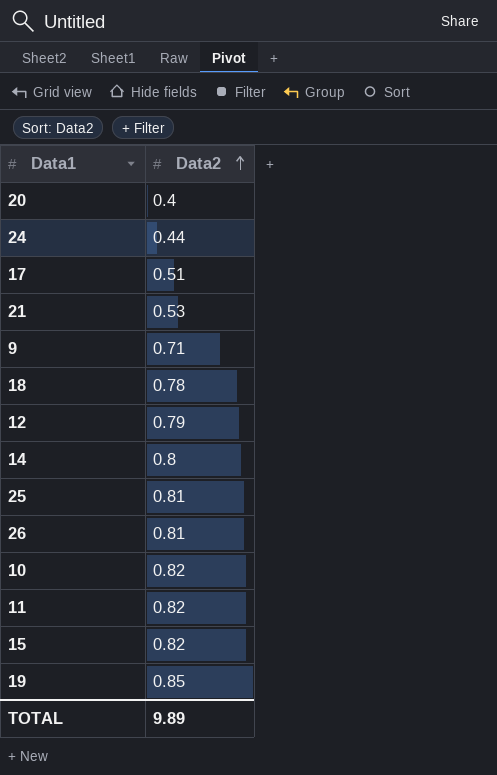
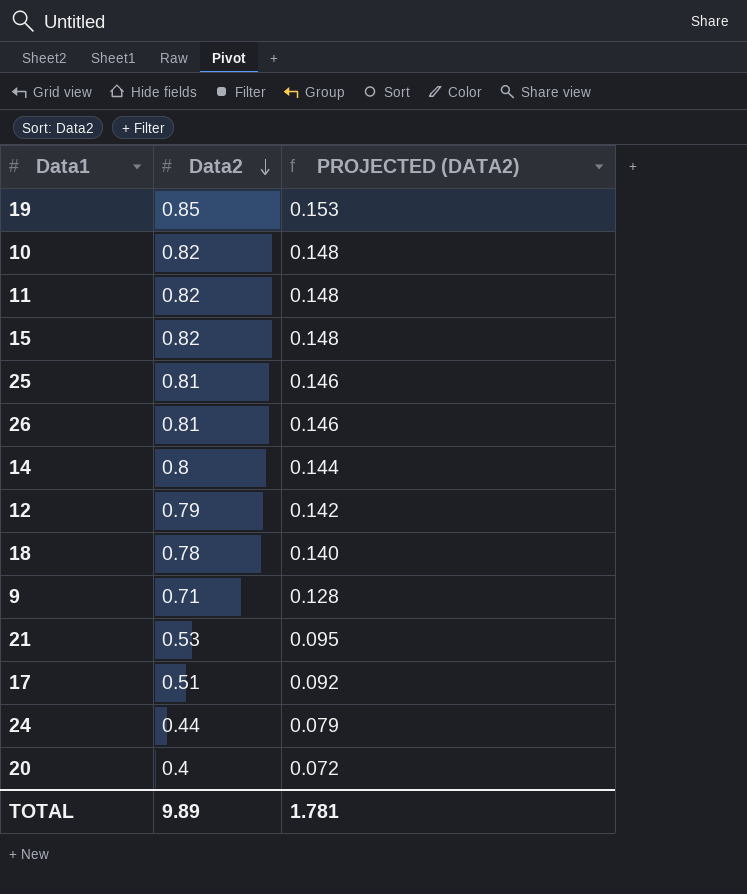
row order: Data2 ascending -> Data2 descending
column PROJECTED (DATA2) | formula: none -> [Data2] * 0.18

